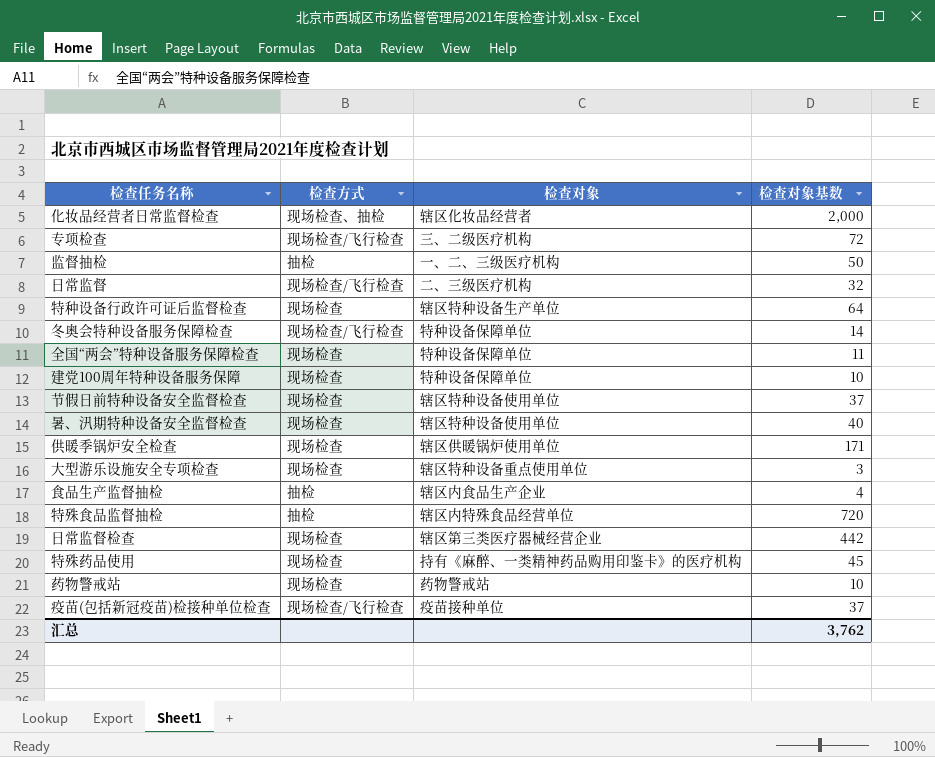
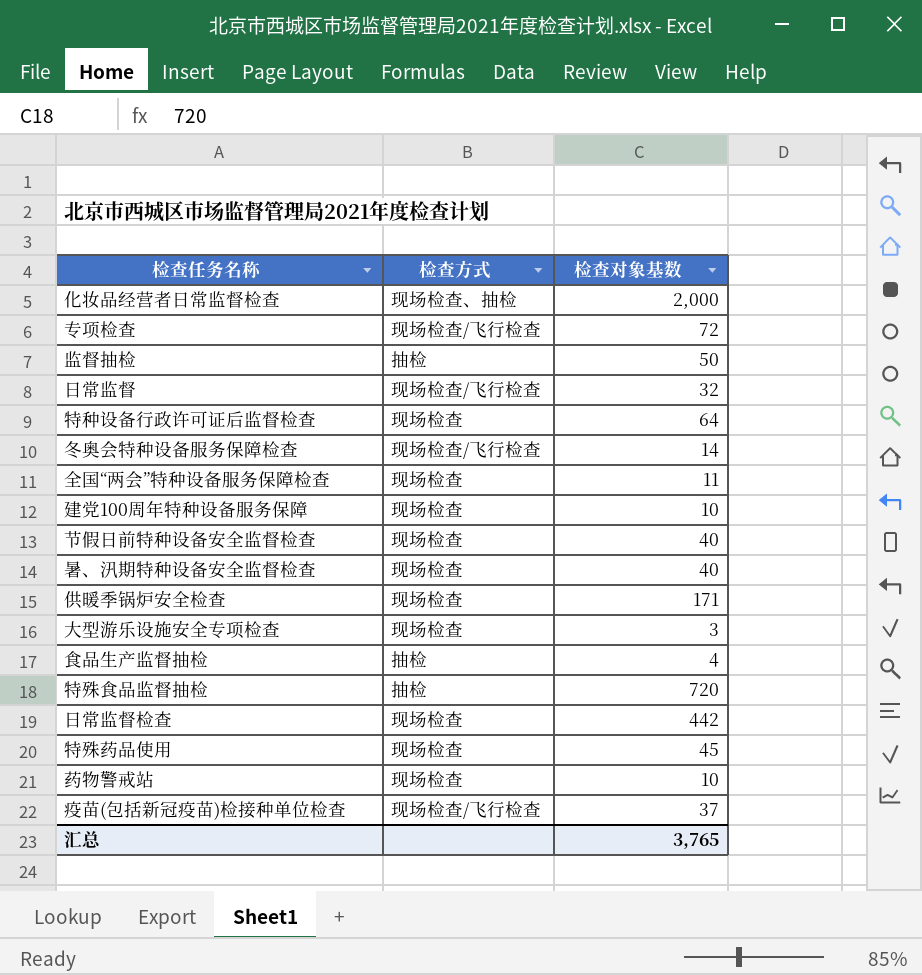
column 检查对象 | position: 3 -> none
节假日前特种设备安全监督检查 | 检查对象基数: 37 -> 40
汇总 | 检查对象基数: 3,762 -> 3,765

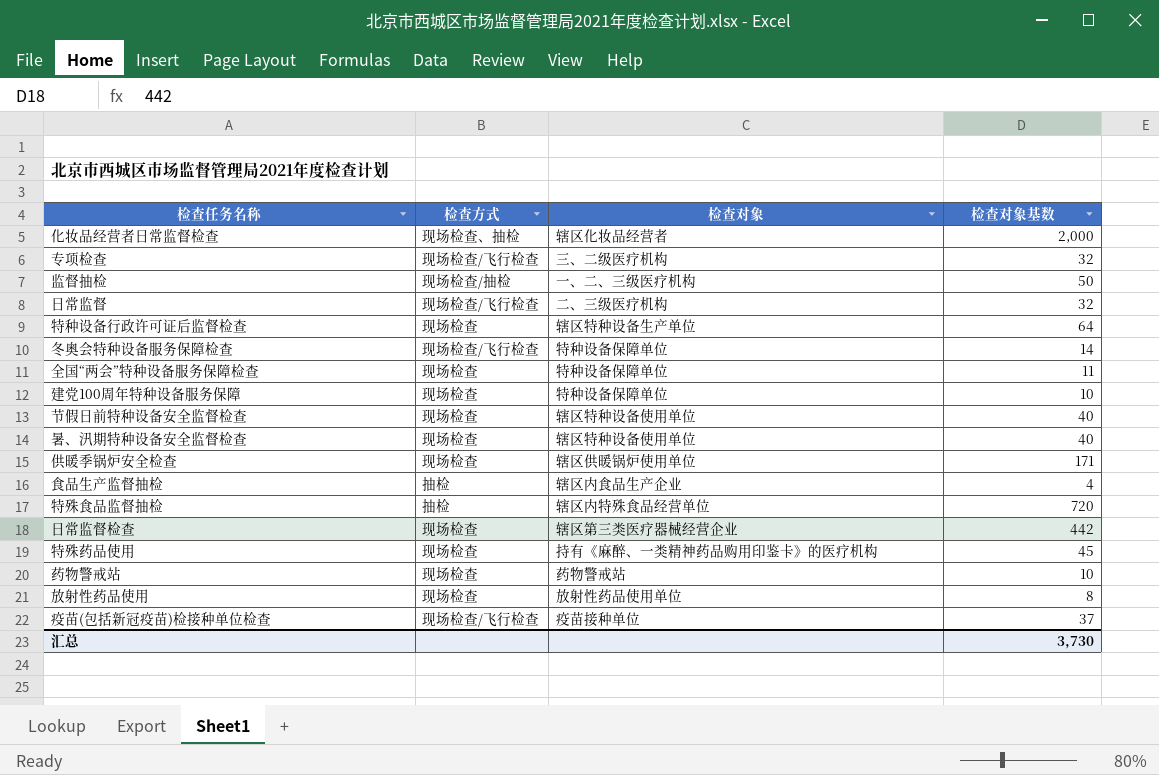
column 检查对象 | position: none -> 3
row 大型游乐设施安全专项检查: 现场检查 | 3 -> none
专项检查 | 检查对象基数: 72 -> 32
监督抽检 | 检查方式: 抽检 -> 现场检查/抽检
row 放射性药品使用: none -> 现场检查 | 放射性药品使用单位 | 8
汇总 | 检查对象基数: 3,765 -> 3,730

